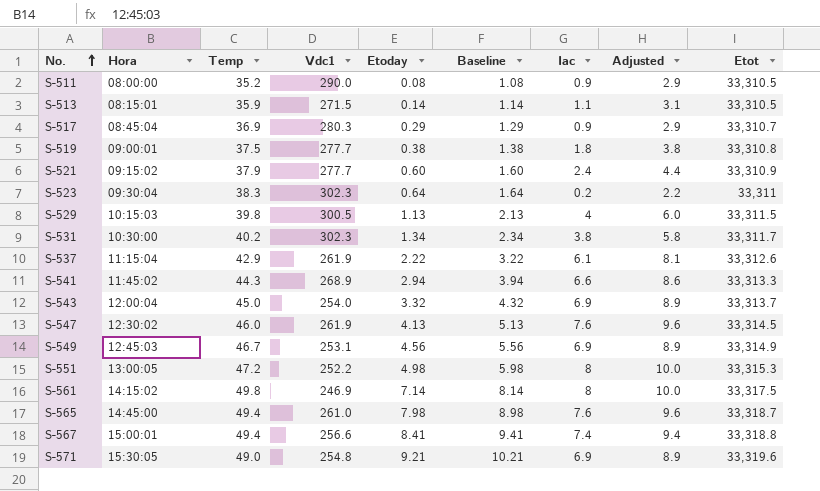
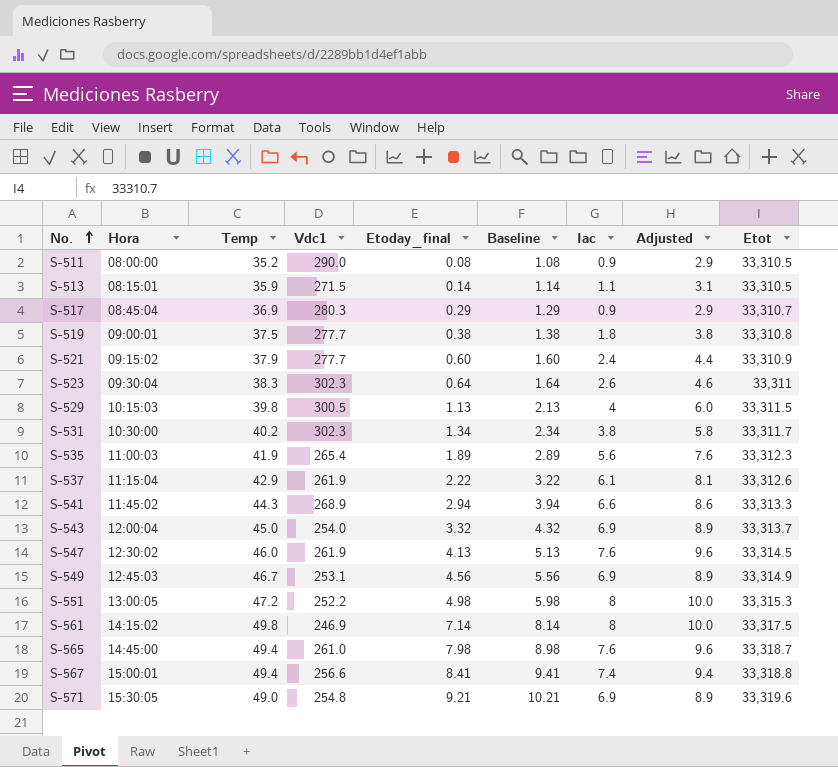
column name: Etoday -> Etoday_final
S-523 | Iac: 0.2 -> 2.6
S-523 | Adjusted: 2.2 -> 4.6
row S-535: none -> 11:00:03 | 41.9 | 265.4 | 1.89 | 2.89 | 5.6 | 7.6 | 33,312.3

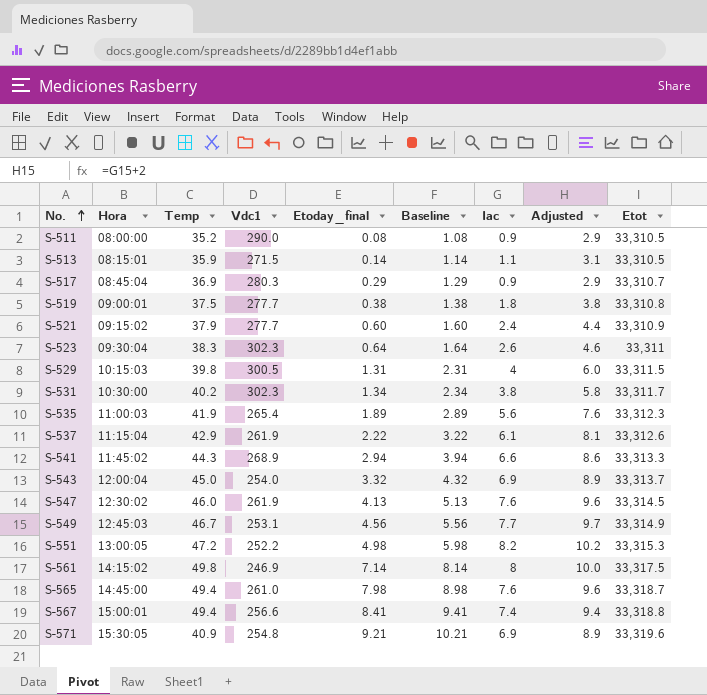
S-529 | Etoday_final: 1.13 -> 1.31
S-529 | Baseline: 2.13 -> 2.31
S-549 | Iac: 6.9 -> 7.7
S-549 | Adjusted: 8.9 -> 9.7
S-551 | Iac: 8 -> 8.2
S-551 | Adjusted: 10.0 -> 10.2
S-571 | Temp: 49.0 -> 40.9

